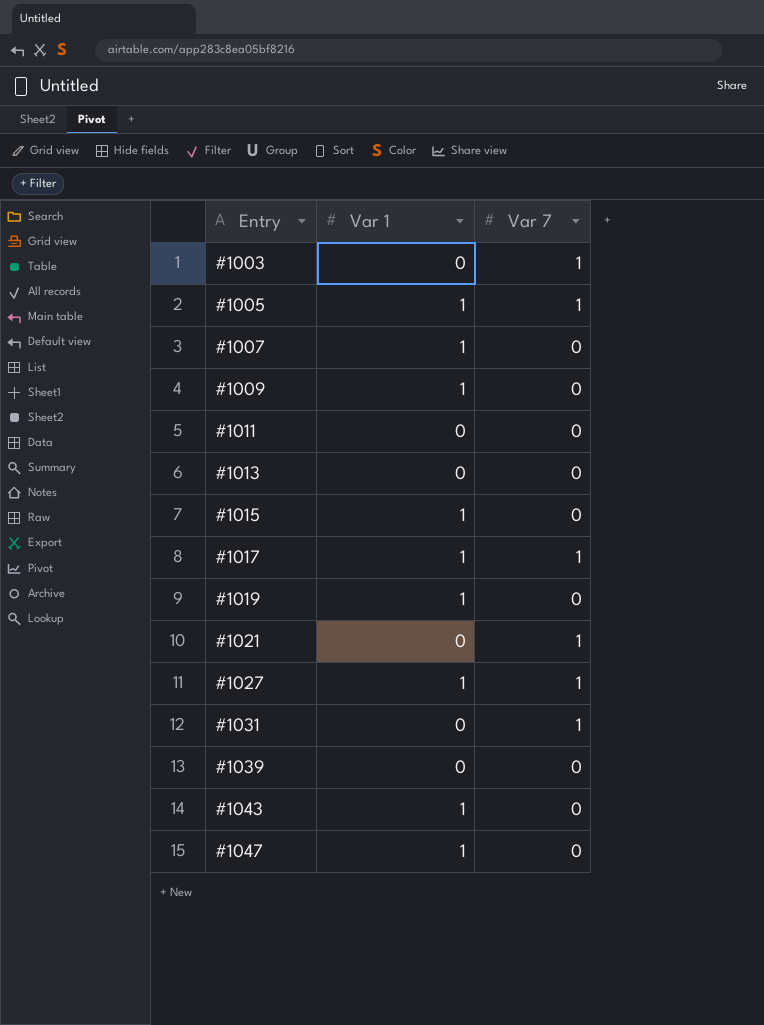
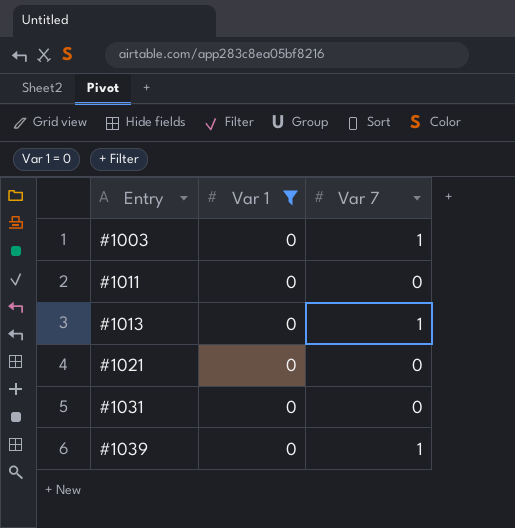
filter: none -> Var 1 = 0
#1013 | Var 7: 0 -> 1
#1021 | Var 7: 1 -> 0
#1031 | Var 7: 1 -> 0
#1039 | Var 7: 0 -> 1

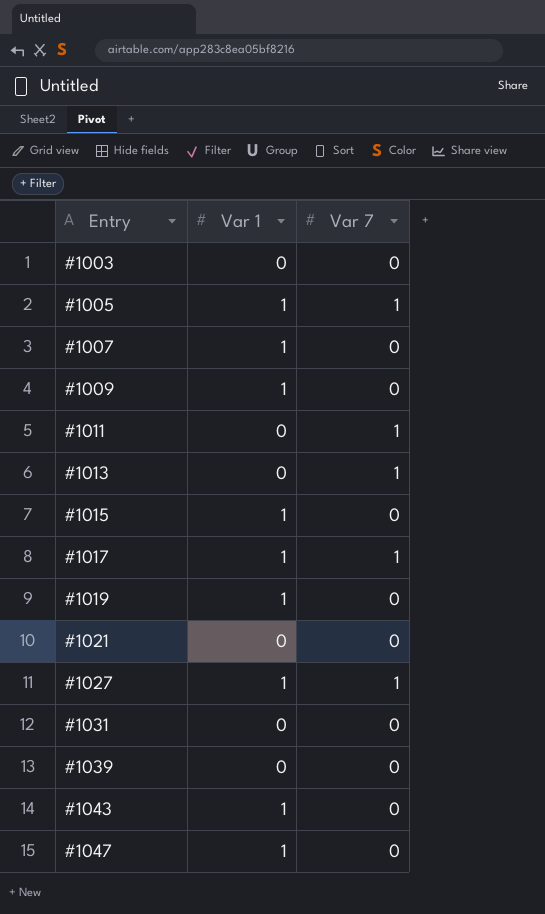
filter: Var 1 = 0 -> none
#1003 | Var 7: 1 -> 0
#1011 | Var 7: 0 -> 1
#1039 | Var 7: 1 -> 0

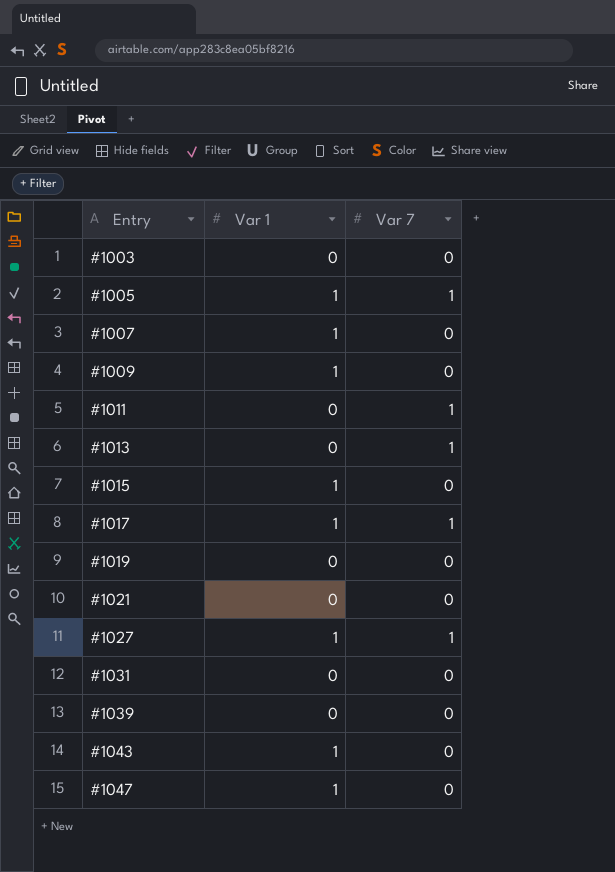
#1019 | Var 1: 1 -> 0

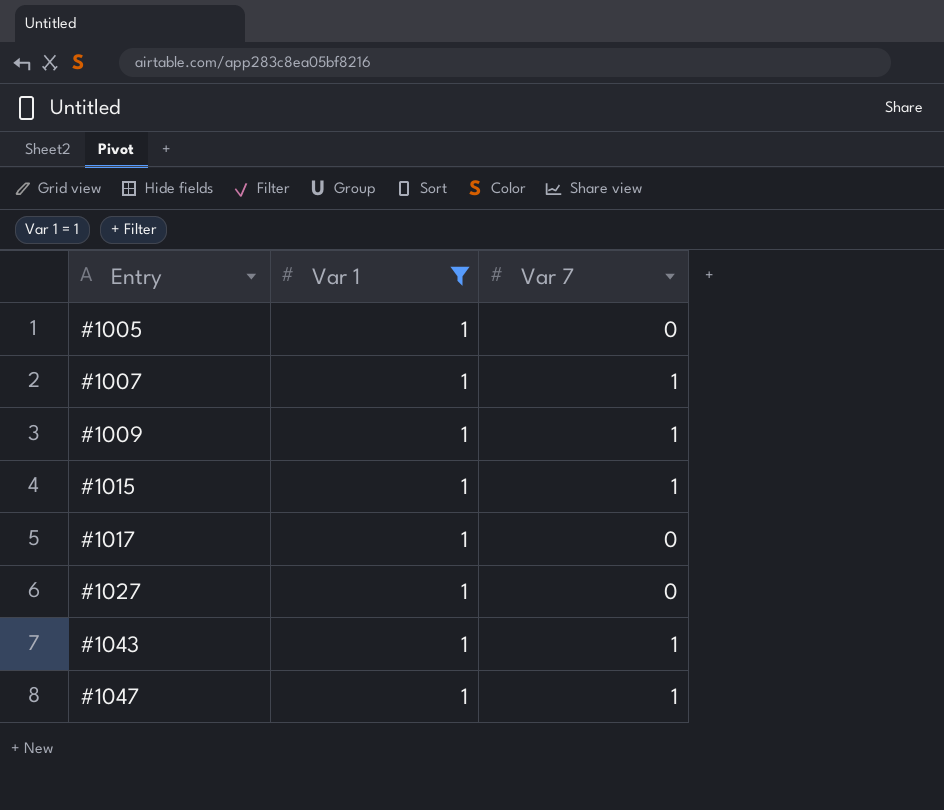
filter: none -> Var 1 = 1
#1005 | Var 7: 1 -> 0
#1007 | Var 7: 0 -> 1
#1009 | Var 7: 0 -> 1
#1015 | Var 7: 0 -> 1
#1017 | Var 7: 1 -> 0
#1027 | Var 7: 1 -> 0
#1043 | Var 7: 0 -> 1
#1047 | Var 7: 0 -> 1

